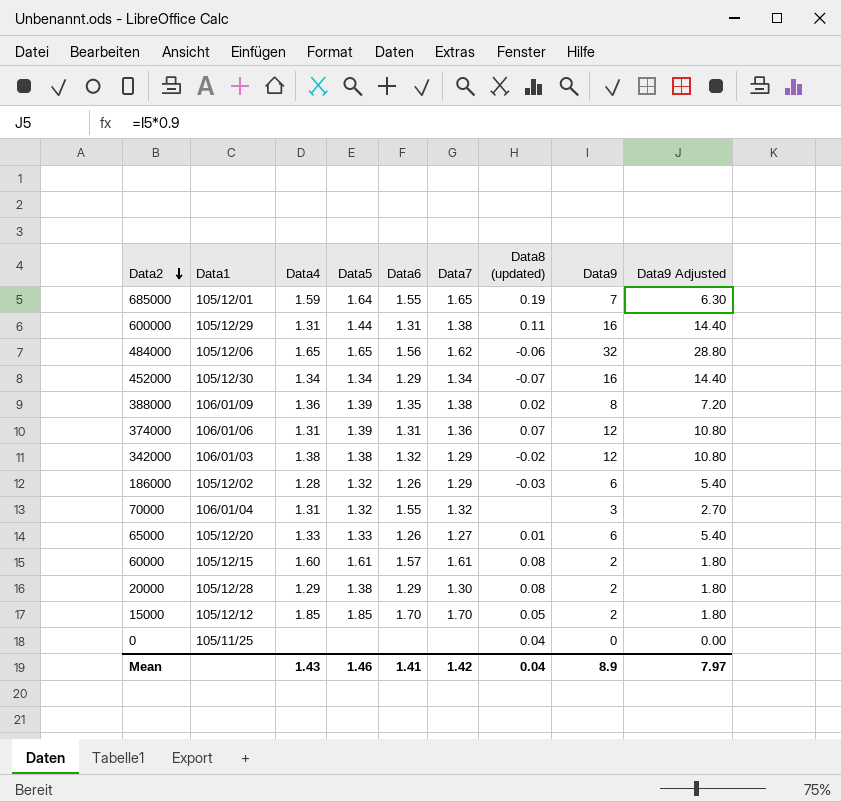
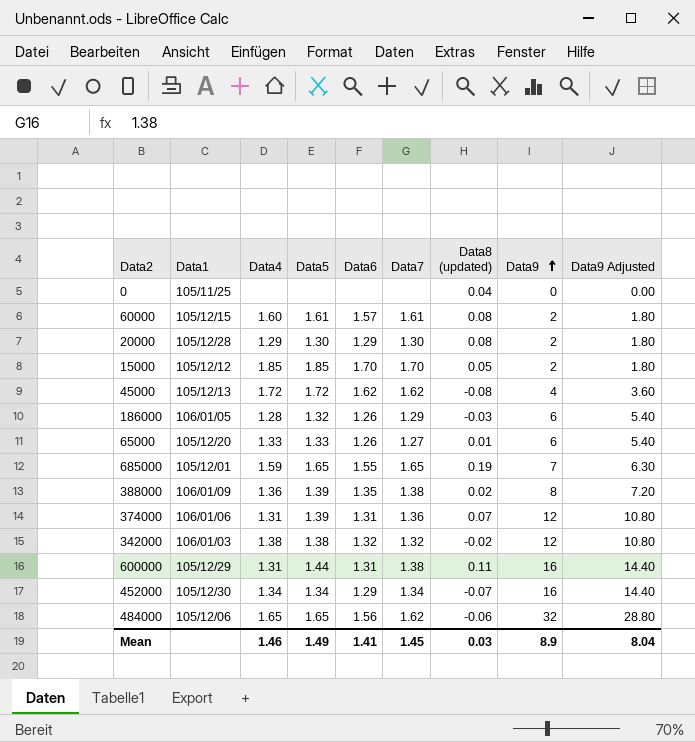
row order: Data2 descending -> Data9 ascending
row 70000: 106/01/04 | 1.31 | 1.32 | 1.55 | 1.32 | none | 3 | 2.70 -> none
20000 | Data5: 1.38 -> 1.30
row 45000: none -> 105/12/13 | 1.72 | 1.72 | 1.62 | 1.62 | -0.08 | 4 | 3.60
186000 | Data1: 105/12/02 -> 106/01/05
685000 | Data5: 1.64 -> 1.65
342000 | Data7: 1.29 -> 1.32
Mean | Data4: 1.43 -> 1.46
Mean | Data5: 1.46 -> 1.49
Mean | Data7: 1.42 -> 1.45
Mean | Data8 (updated): 0.04 -> 0.03
Mean | Data9 Adjusted: 7.97 -> 8.04

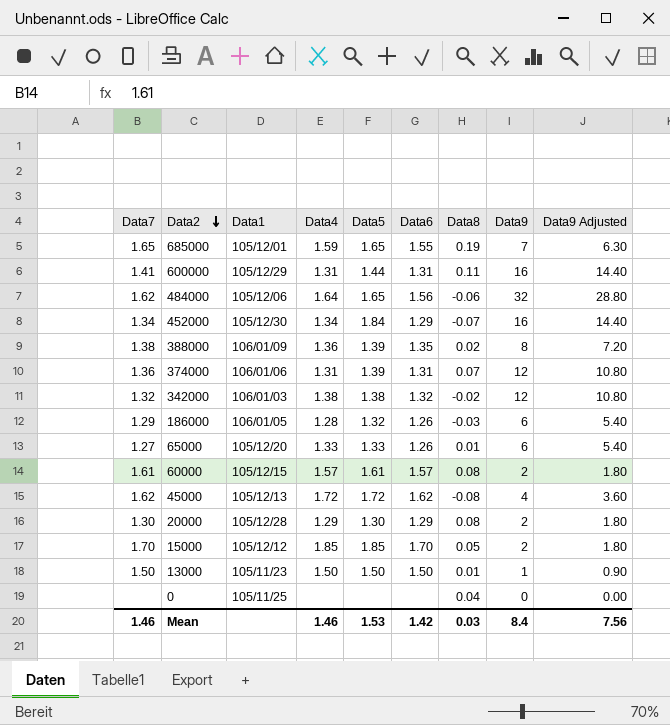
row order: Data9 ascending -> Data2 descending
column Data7 | position: 6 -> 1
column name: Data8 (updated) -> Data8
600000 | Data7: 1.38 -> 1.41
484000 | Data4: 1.65 -> 1.64
452000 | Data5: 1.34 -> 1.84
60000 | Data4: 1.60 -> 1.57
row 13000: none -> 1.50 | 105/11/23 | 1.50 | 1.50 | 1.50 | 0.01 | 1 | 0.90
Mean | Data7: 1.45 -> 1.46
Mean | Data5: 1.49 -> 1.53
Mean | Data6: 1.41 -> 1.42
Mean | Data9: 8.9 -> 8.4
Mean | Data9 Adjusted: 8.04 -> 7.56

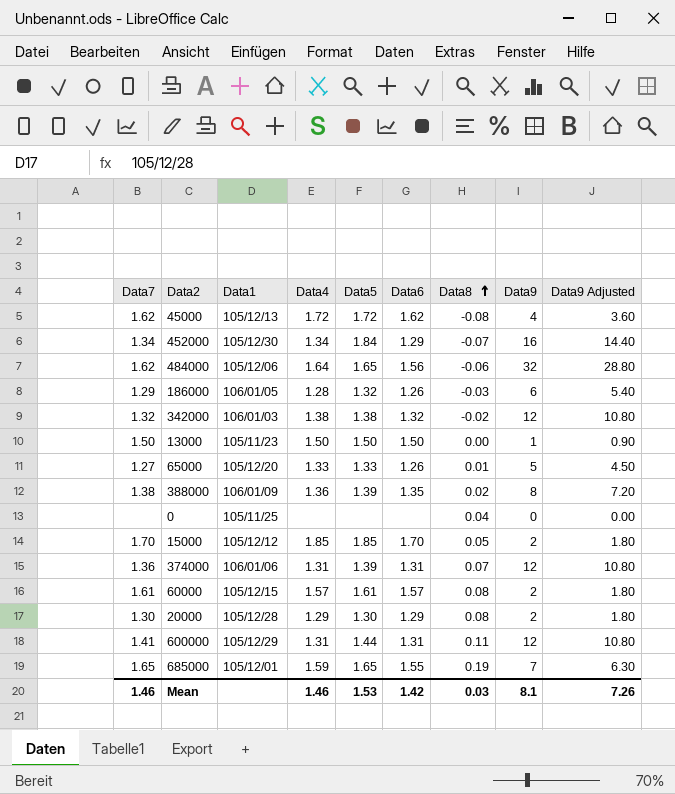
row order: Data2 descending -> Data8 ascending
13000 | Data8: 0.01 -> 0.00
65000 | Data9: 6 -> 5
65000 | Data9 Adjusted: 5.40 -> 4.50
600000 | Data9: 16 -> 12
600000 | Data9 Adjusted: 14.40 -> 10.80
Mean | Data9: 8.4 -> 8.1
Mean | Data9 Adjusted: 7.56 -> 7.26

